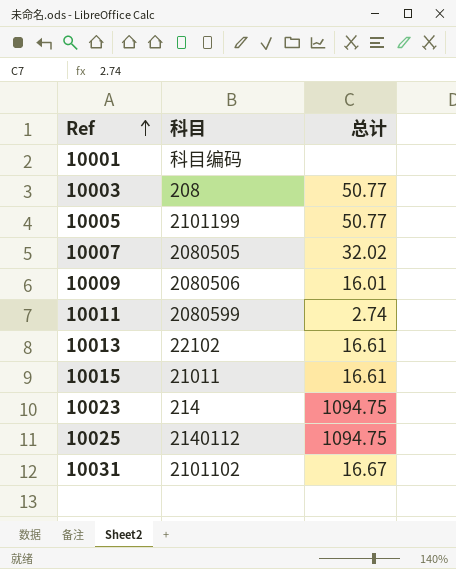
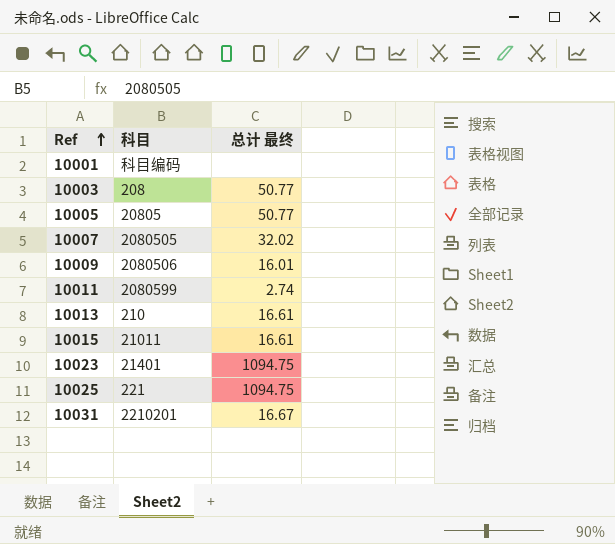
column name: 总计 -> 总计 最终
10005 | 科目: 2101199 -> 20805
10013 | 科目: 22102 -> 210
10023 | 科目: 214 -> 21401
10025 | 科目: 2140112 -> 221
10031 | 科目: 2101102 -> 2210201

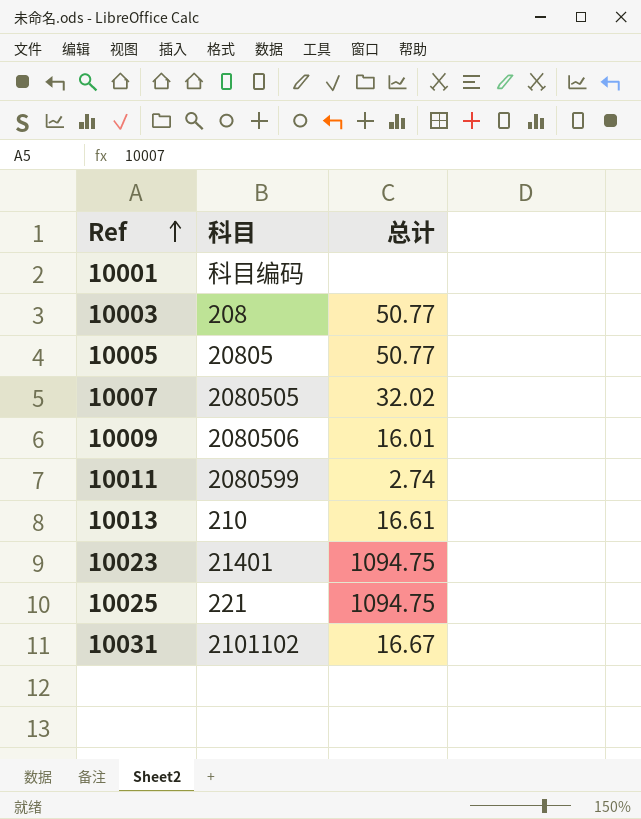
column name: 总计 最终 -> 总计
row 10015: 21011 | 16.61 -> none
10031 | 科目: 2210201 -> 2101102

